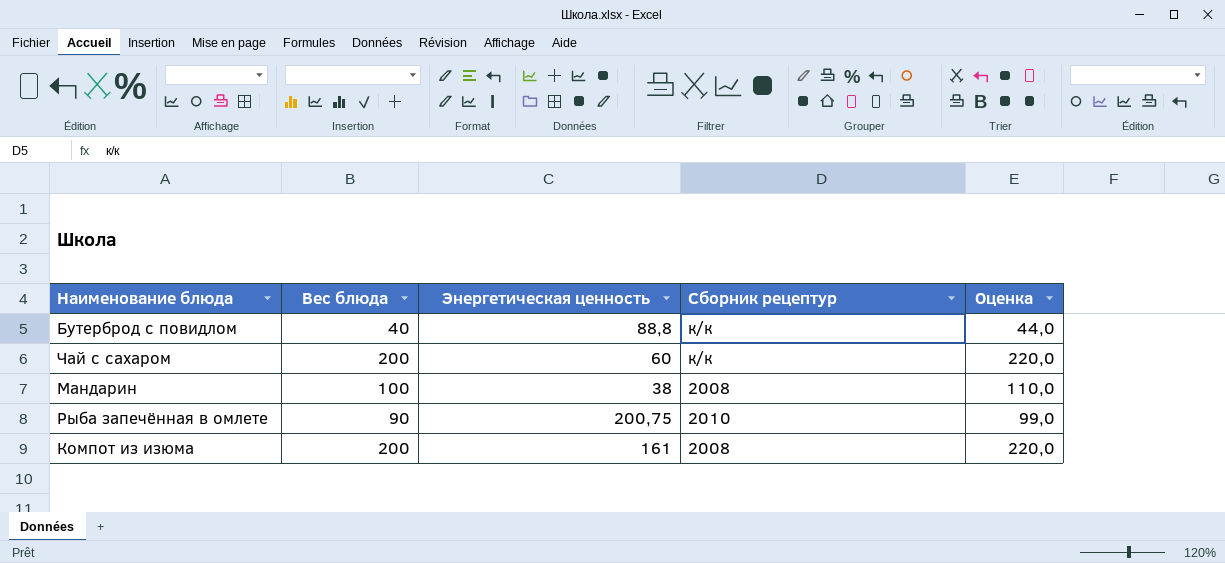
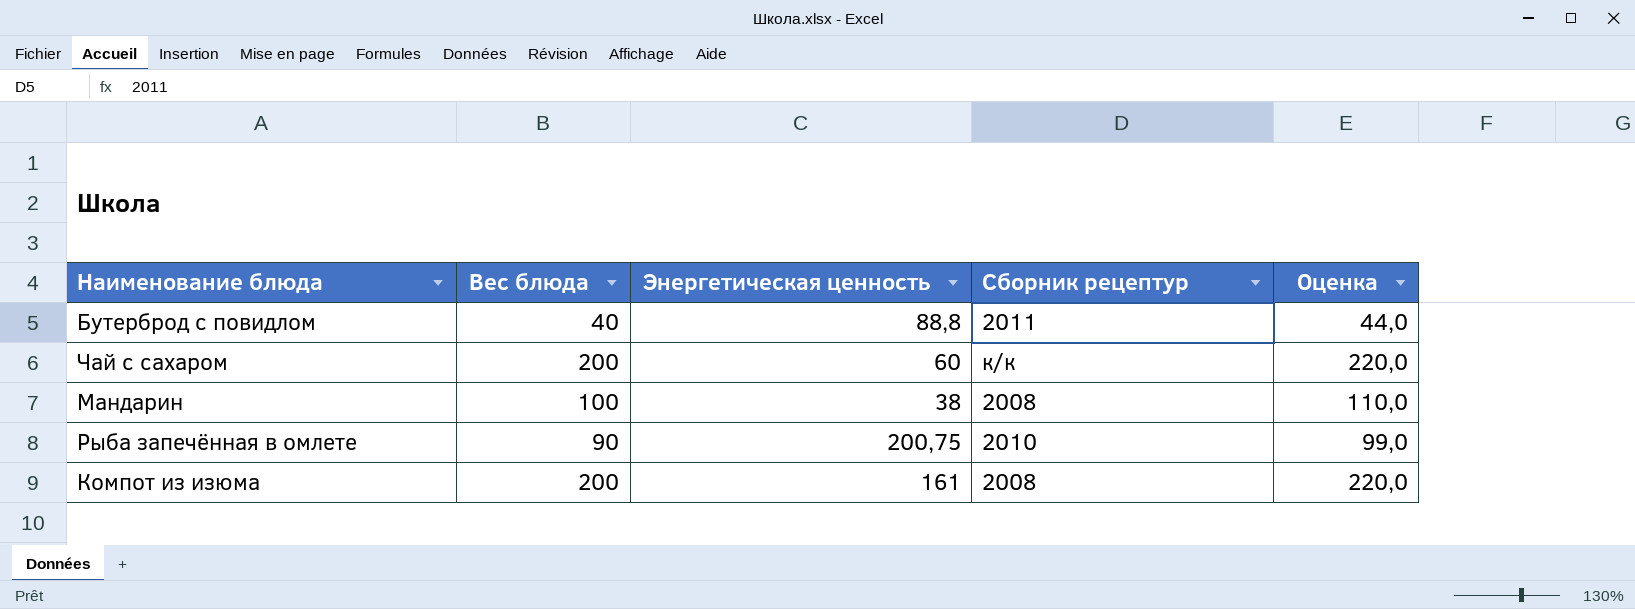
Бутерброд с повидлом | Сборник рецептур: к/к -> 2011

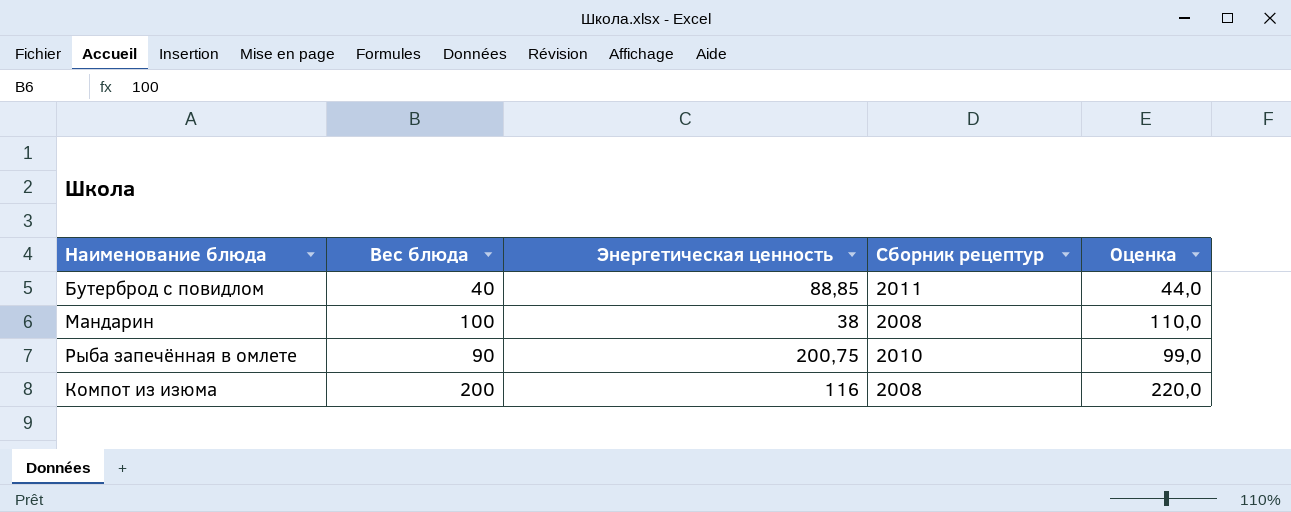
row Чай с сахаром: 200 | 60 | к/к | 220,0 -> none
Бутерброд с повидлом | Энергетическая ценность: 88,8 -> 88,85
Компот из изюма | Энергетическая ценность: 161 -> 116

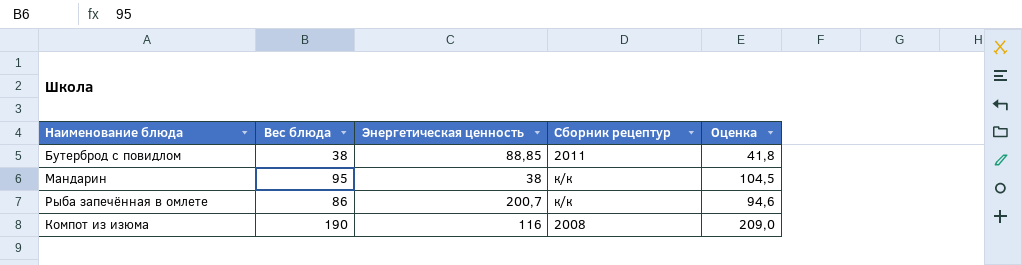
Бутерброд с повидлом | Вес блюда: 40 -> 38
Бутерброд с повидлом | Оценка: 44,0 -> 41,8
Мандарин | Вес блюда: 100 -> 95
Мандарин | Сборник рецептур: 2008 -> к/к
Мандарин | Оценка: 110,0 -> 104,5
Рыба запечённая в омлете | Вес блюда: 90 -> 86
Рыба запечённая в омлете | Энергетическая ценность: 200,75 -> 200,7
Рыба запечённая в омлете | Сборник рецептур: 2010 -> к/к
Рыба запечённая в омлете | Оценка: 99,0 -> 94,6
Компот из изюма | Вес блюда: 200 -> 190
Компот из изюма | Оценка: 220,0 -> 209,0

